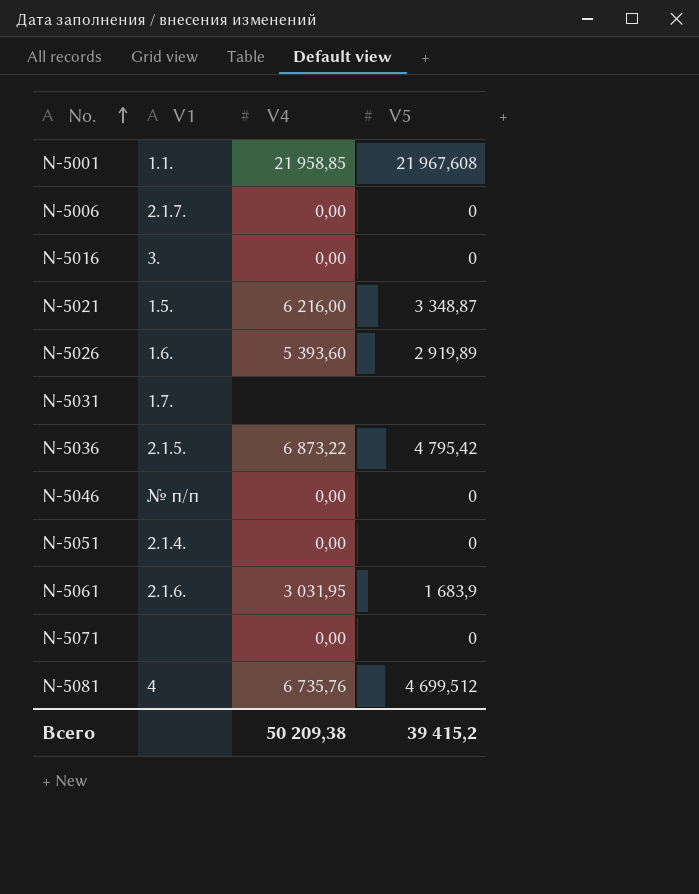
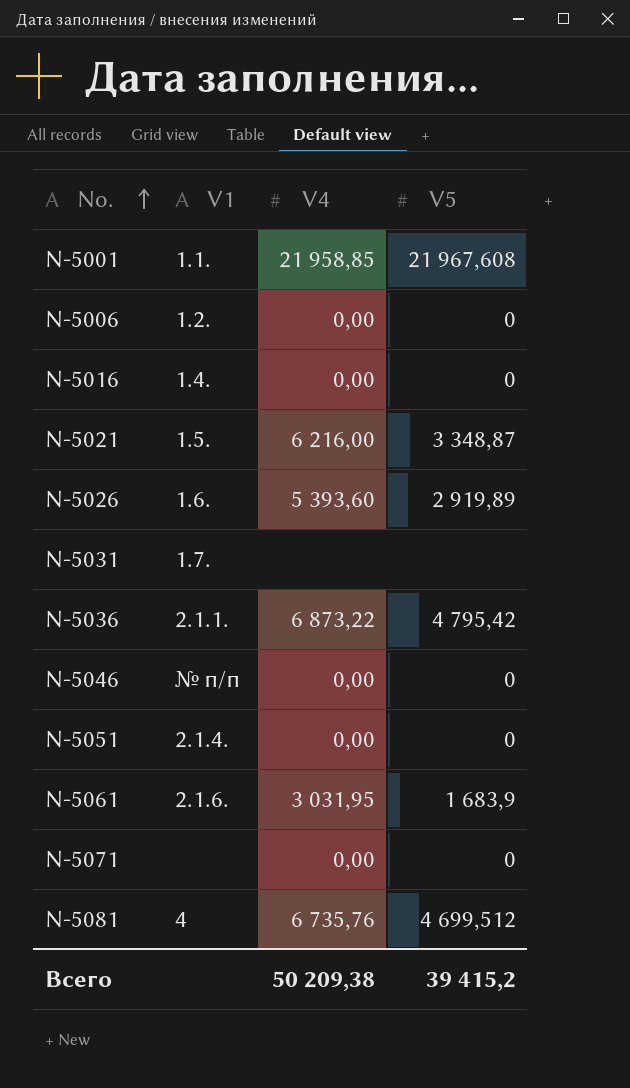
N-5006 | V1: 2.1.7. -> 1.2.
N-5016 | V1: 3. -> 1.4.
N-5036 | V1: 2.1.5. -> 2.1.1.

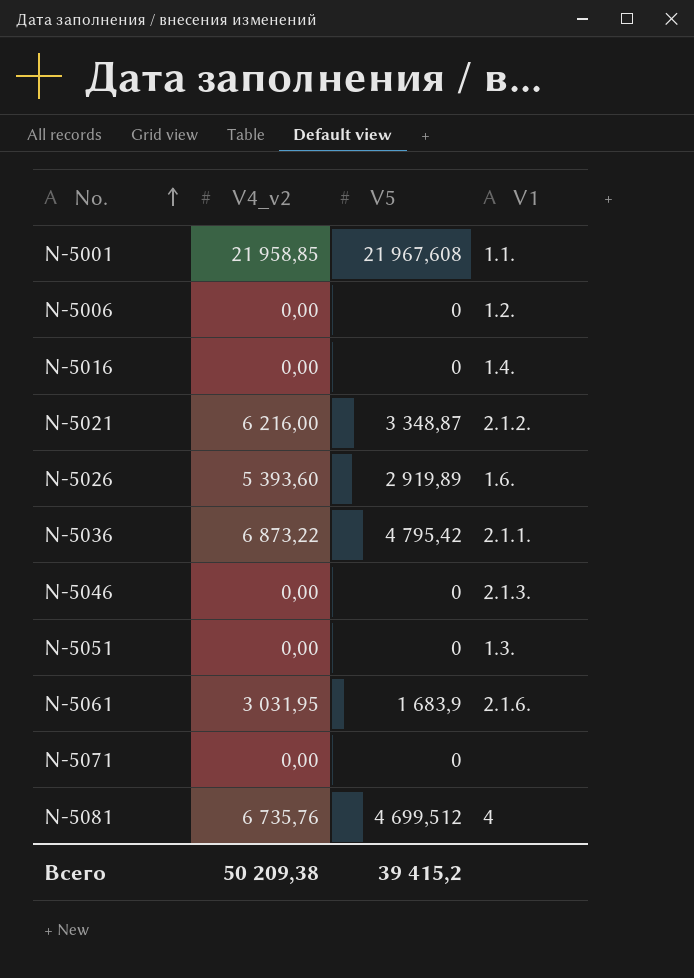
column name: V4 -> V4_v2
column V1 | position: 2 -> 4
row N-5031: 1.7. | none | none -> none
N-5021 | V1: 1.5. -> 2.1.2.
N-5046 | V1: № п/п -> 2.1.3.
N-5051 | V1: 2.1.4. -> 1.3.

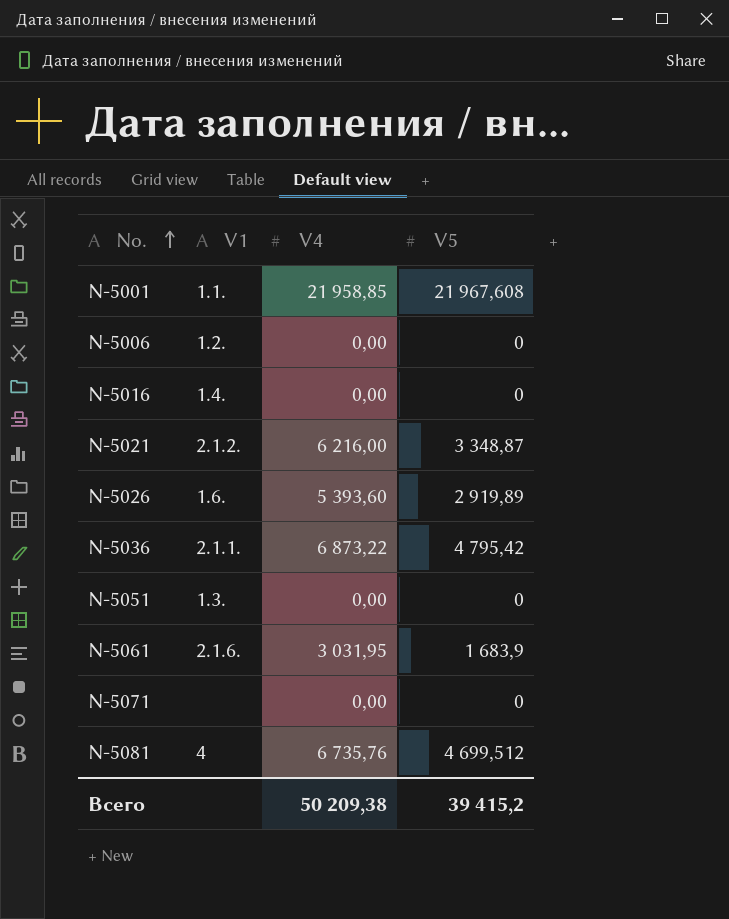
column V1 | position: 4 -> 2
column name: V4_v2 -> V4
row N-5046: 0,00 | 0 | 2.1.3. -> none

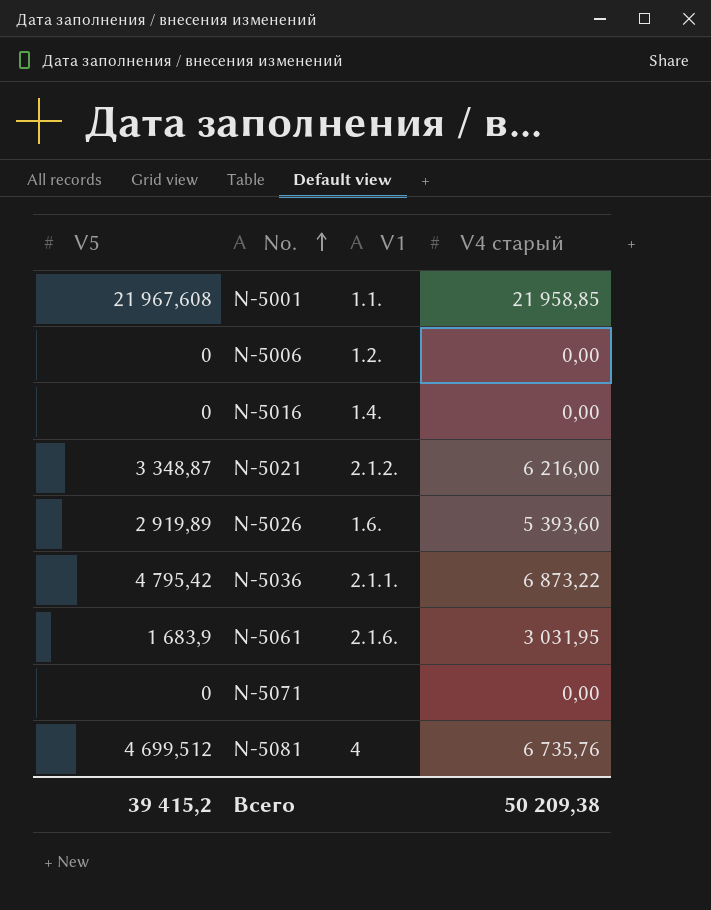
column V5 | position: 4 -> 1
column name: V4 -> V4 старый
row N-5051: 1.3. | 0,00 | 0 -> none

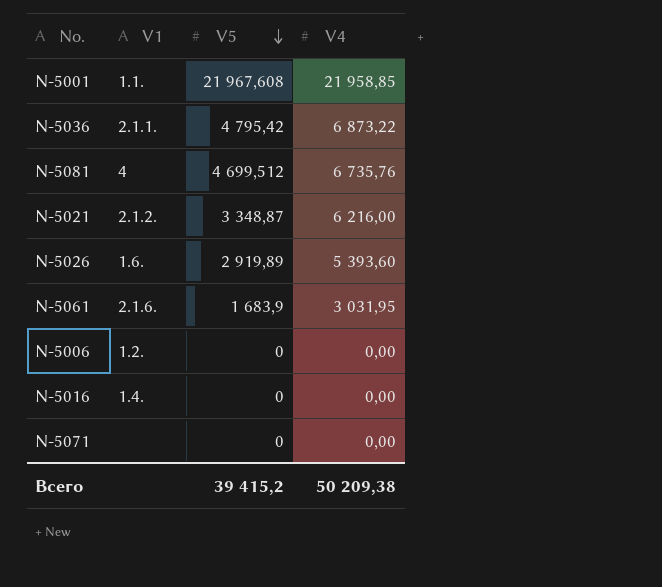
row order: No. ascending -> V5 descending
column V5 | position: 1 -> 3
column name: V4 старый -> V4

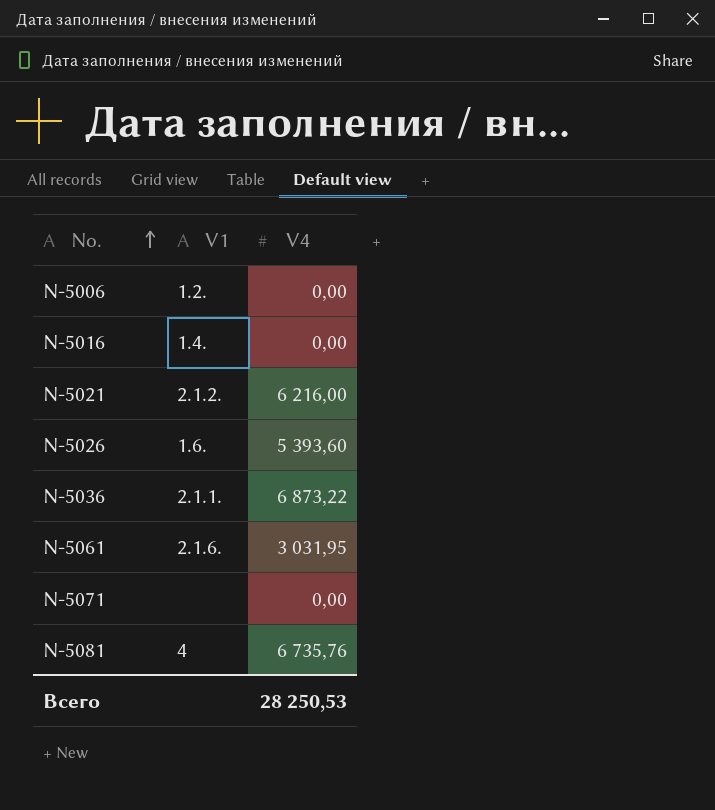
row order: V5 descending -> No. ascending
column V5 | position: 3 -> none
row N-5001: 1.1. | 21 967,608 | 21 958,85 -> none
Всего | V4: 50 209,38 -> 28 250,53

